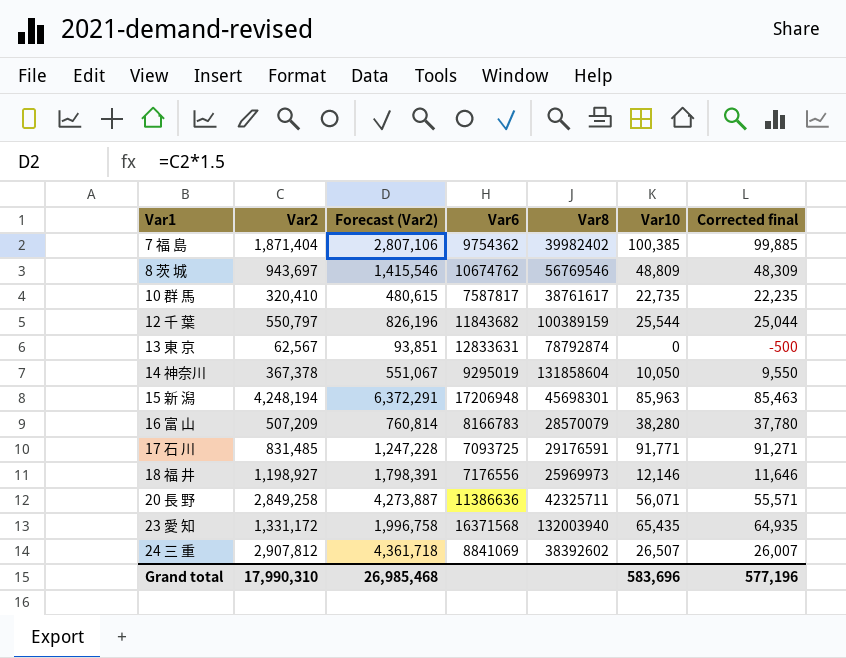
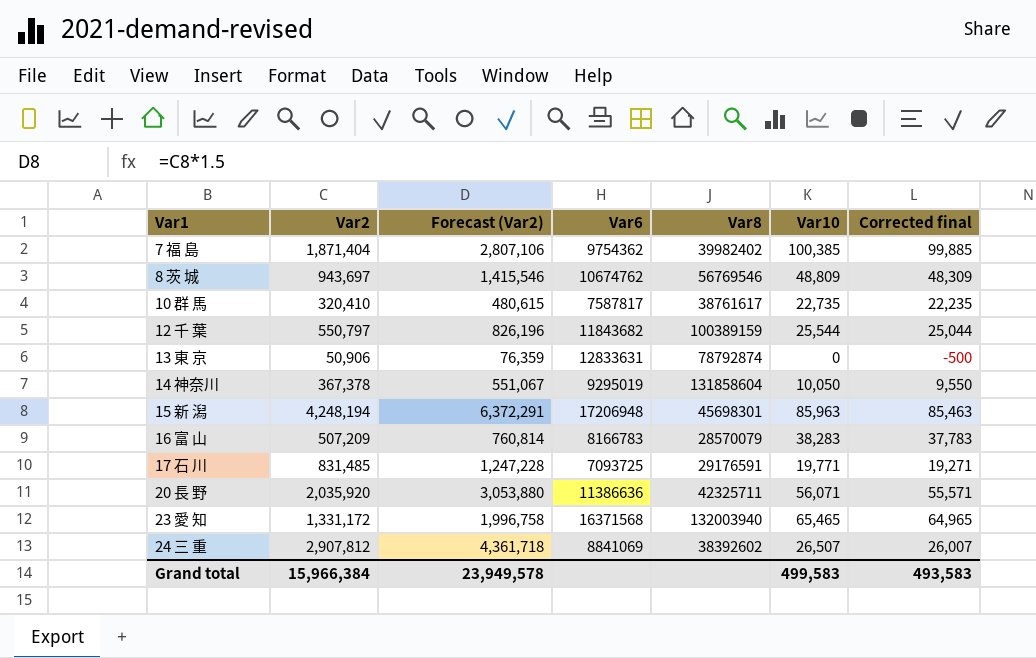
row 18 福 井: 1,198,927 | 1,798,391 | 7176556 | 25969973 | 12,146 | 11,646 -> none
13 東 京 | Var2: 62,567 -> 50,906
13 東 京 | Forecast (Var2): 93,851 -> 76,359
16 富 山 | Var10: 38,280 -> 38,283
16 富 山 | Corrected final: 37,780 -> 37,783
17 石 川 | Var10: 91,771 -> 19,771
17 石 川 | Corrected final: 91,271 -> 19,271
20 長 野 | Var2: 2,849,258 -> 2,035,920
20 長 野 | Forecast (Var2): 4,273,887 -> 3,053,880
23 愛 知 | Var10: 65,435 -> 65,465
23 愛 知 | Corrected final: 64,935 -> 64,965
Grand total | Var2: 17,990,310 -> 15,966,384
Grand total | Forecast (Var2): 26,985,468 -> 23,949,578
Grand total | Var10: 583,696 -> 499,583
Grand total | Corrected final: 577,196 -> 493,583

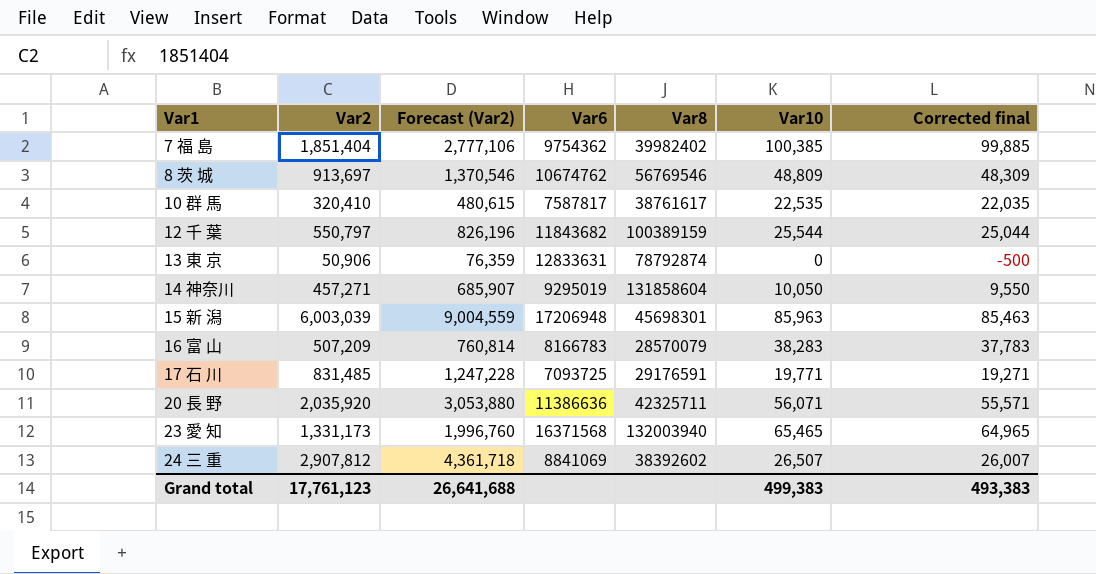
7 福 島 | Var2: 1,871,404 -> 1,851,404
7 福 島 | Forecast (Var2): 2,807,106 -> 2,777,106
8 茨 城 | Var2: 943,697 -> 913,697
8 茨 城 | Forecast (Var2): 1,415,546 -> 1,370,546
10 群 馬 | Var10: 22,735 -> 22,535
10 群 馬 | Corrected final: 22,235 -> 22,035
14 神奈川 | Var2: 367,378 -> 457,271
14 神奈川 | Forecast (Var2): 551,067 -> 685,907
15 新 潟 | Var2: 4,248,194 -> 6,003,039
15 新 潟 | Forecast (Var2): 6,372,291 -> 9,004,559
23 愛 知 | Var2: 1,331,172 -> 1,331,173
23 愛 知 | Forecast (Var2): 1,996,758 -> 1,996,760
Grand total | Var2: 15,966,384 -> 17,761,123
Grand total | Forecast (Var2): 23,949,578 -> 26,641,688
Grand total | Var10: 499,583 -> 499,383
Grand total | Corrected final: 493,583 -> 493,383

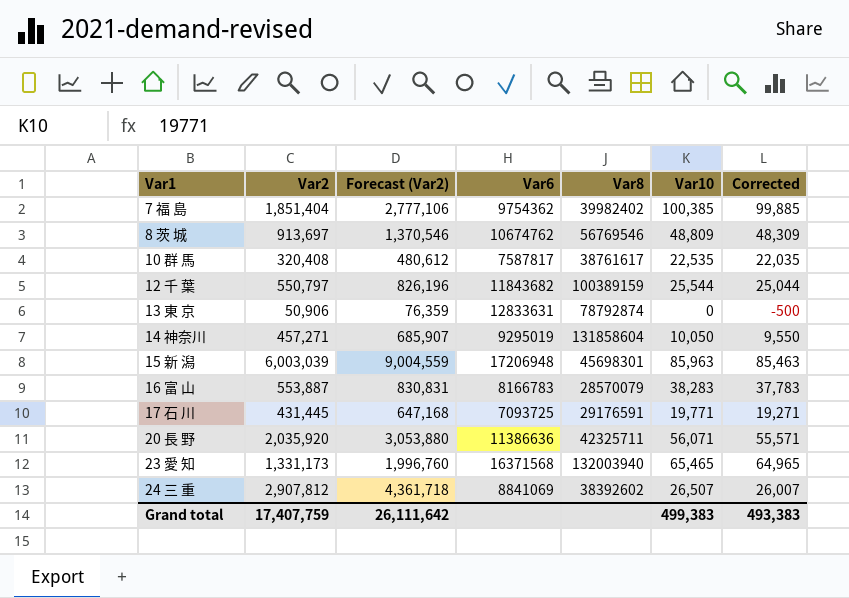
column name: Corrected final -> Corrected
10 群 馬 | Var2: 320,410 -> 320,408
10 群 馬 | Forecast (Var2): 480,615 -> 480,612
16 富 山 | Var2: 507,209 -> 553,887
16 富 山 | Forecast (Var2): 760,814 -> 830,831
17 石 川 | Var2: 831,485 -> 431,445
17 石 川 | Forecast (Var2): 1,247,228 -> 647,168
Grand total | Var2: 17,761,123 -> 17,407,759
Grand total | Forecast (Var2): 26,641,688 -> 26,111,642

